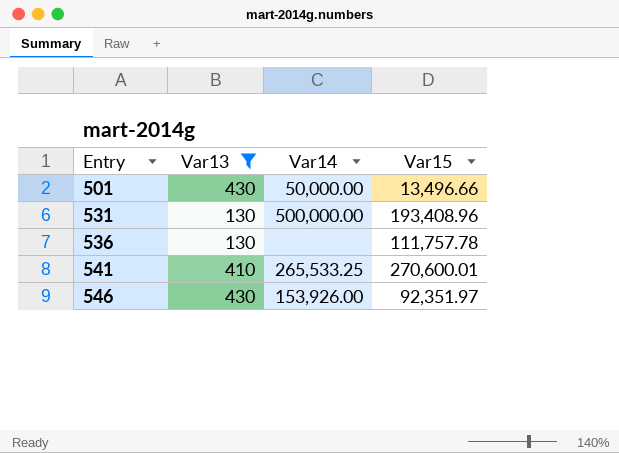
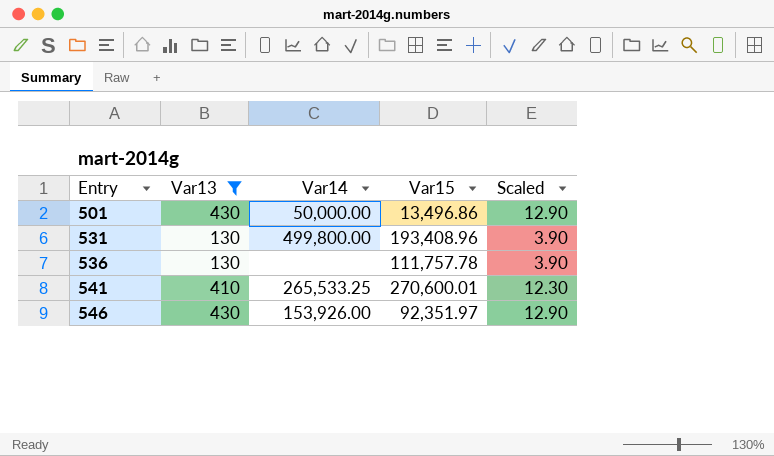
column Scaled | formula: none -> [Var13] * 0.03
501 | Var15: 13,496.66 -> 13,496.86
531 | Var14: 500,000.00 -> 499,800.00

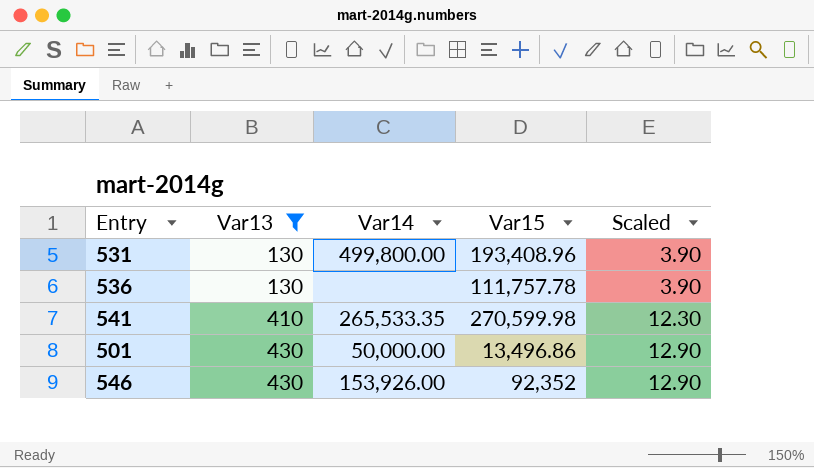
row order: Entry ascending -> Var13 ascending
541 | Var14: 265,533.25 -> 265,533.35
541 | Var15: 270,600.01 -> 270,599.98
546 | Var15: 92,351.97 -> 92,352

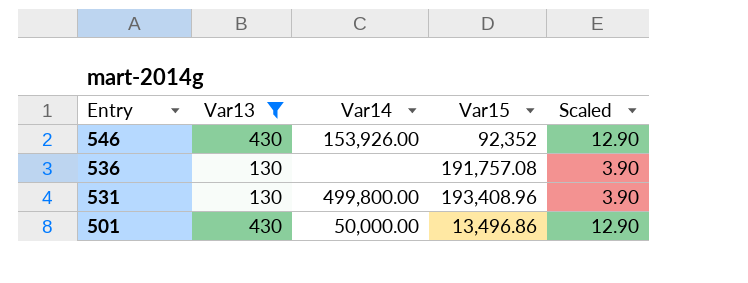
row order: Var13 ascending -> Entry descending
row 541: 410 | 265,533.35 | 270,599.98 | 12.30 -> none
536 | Var15: 111,757.78 -> 191,757.08

